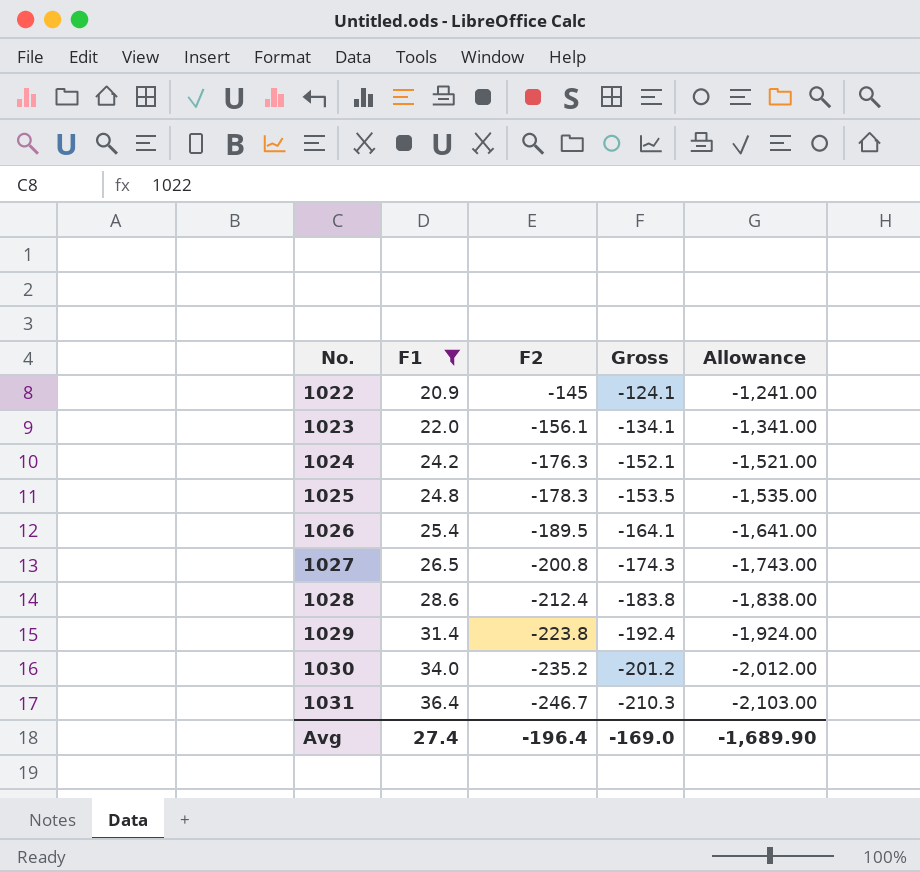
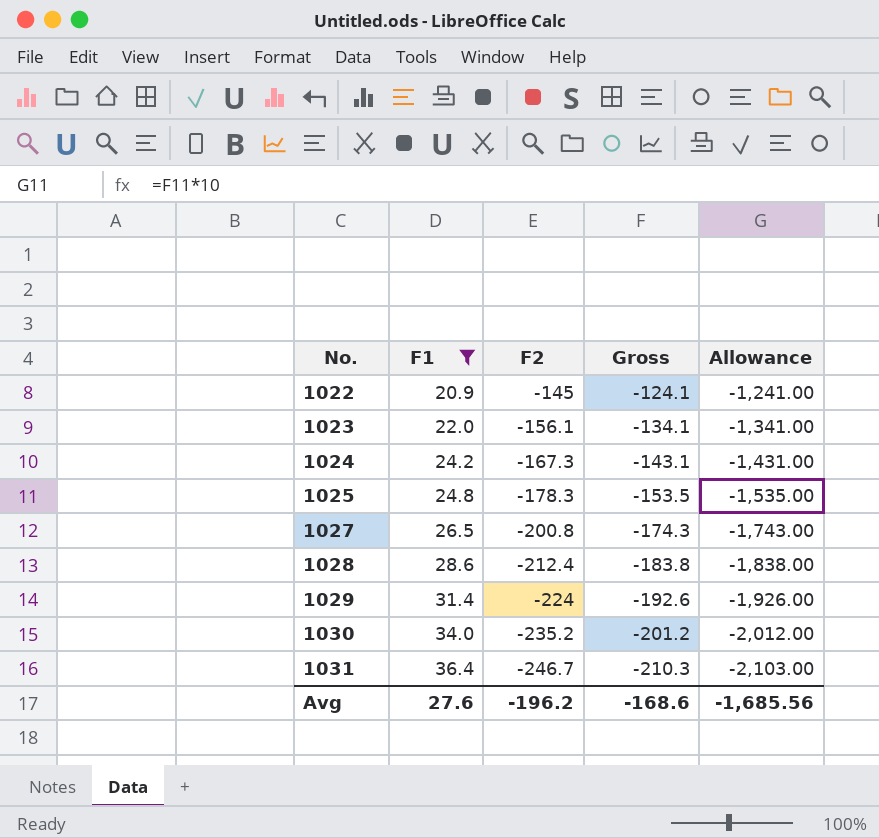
row 1026: 25.4 | -189.5 | -164.1 | -1,641.00 -> none
1024 | F2: -176.3 -> -167.3
1024 | Gross: -152.1 -> -143.1
1024 | Allowance: -1,521.00 -> -1,431.00
1029 | F2: -223.8 -> -224
1029 | Gross: -192.4 -> -192.6
1029 | Allowance: -1,924.00 -> -1,926.00
Avg | F1: 27.4 -> 27.6
Avg | F2: -196.4 -> -196.2
Avg | Gross: -169.0 -> -168.6
Avg | Allowance: -1,689.90 -> -1,685.56

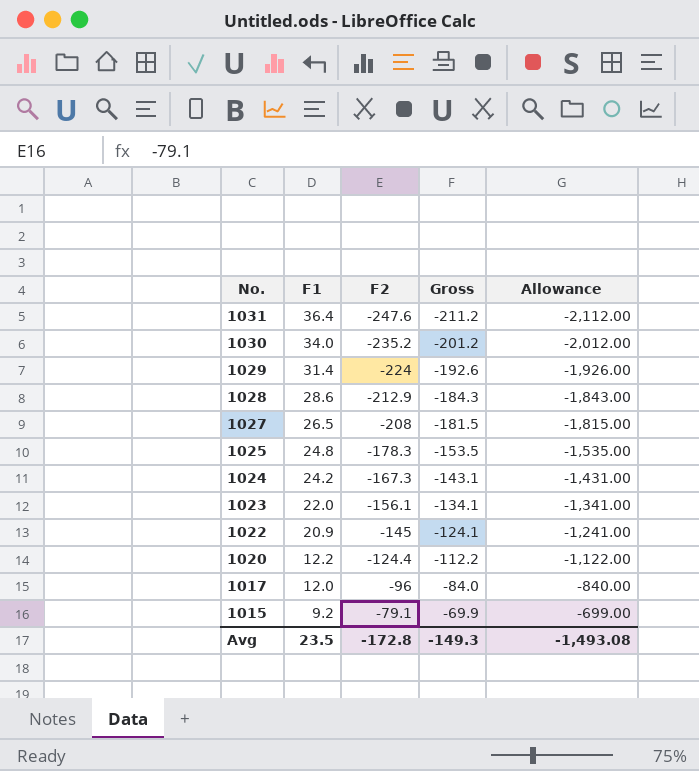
filter: F1 >= 20.9 -> none
row order: No. ascending -> No. descending
1031 | F2: -246.7 -> -247.6
1031 | Gross: -210.3 -> -211.2
1031 | Allowance: -2,103.00 -> -2,112.00
1028 | F2: -212.4 -> -212.9
1028 | Gross: -183.8 -> -184.3
1028 | Allowance: -1,838.00 -> -1,843.00
1027 | F2: -200.8 -> -208
1027 | Gross: -174.3 -> -181.5
1027 | Allowance: -1,743.00 -> -1,815.00
Avg | F1: 27.6 -> 23.5
Avg | F2: -196.2 -> -172.8
Avg | Gross: -168.6 -> -149.3
Avg | Allowance: -1,685.56 -> -1,493.08

